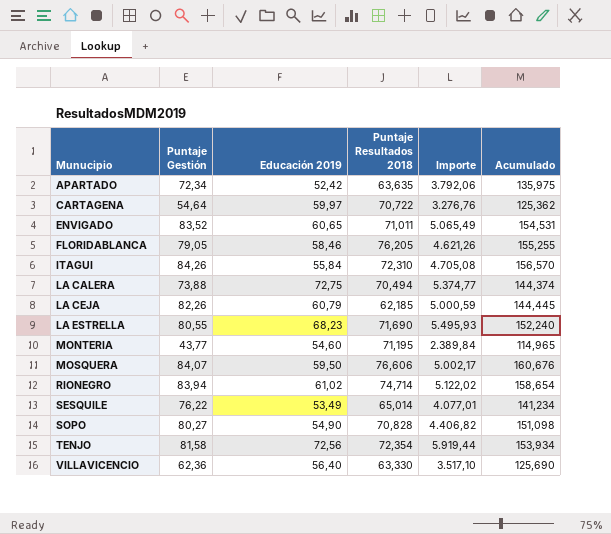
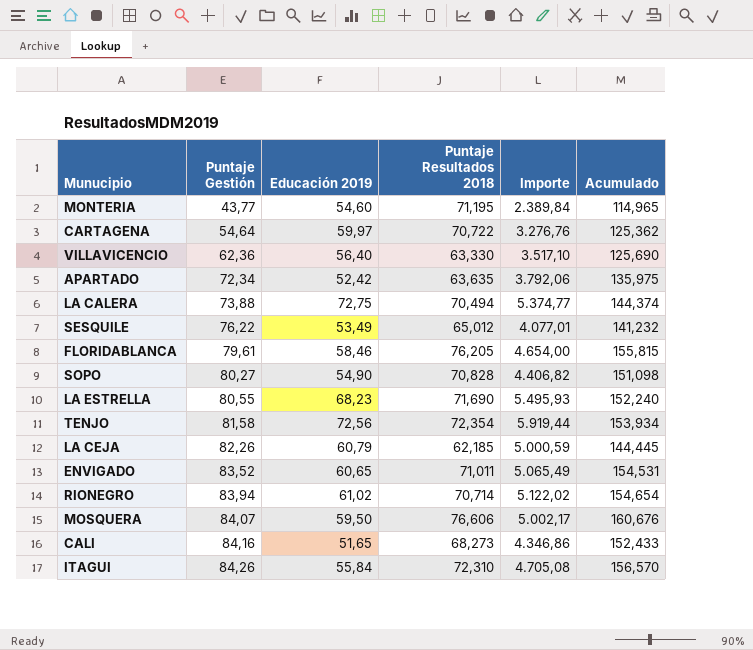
row order: Munucipio ascending -> Puntaje Gestión ascending
SESQUILE | Puntaje Resultados 2018: 65,014 -> 65,012
SESQUILE | Acumulado: 141,234 -> 141,232
FLORIDABLANCA | Puntaje Gestión: 79,05 -> 79,61
FLORIDABLANCA | Importe: 4.621,26 -> 4.654,00
FLORIDABLANCA | Acumulado: 155,255 -> 155,815
RIONEGRO | Puntaje Resultados 2018: 74,714 -> 70,714
RIONEGRO | Acumulado: 158,654 -> 154,654
row CALI: none -> 84,16 | 51,65 | 68,273 | 4.346,86 | 152,433

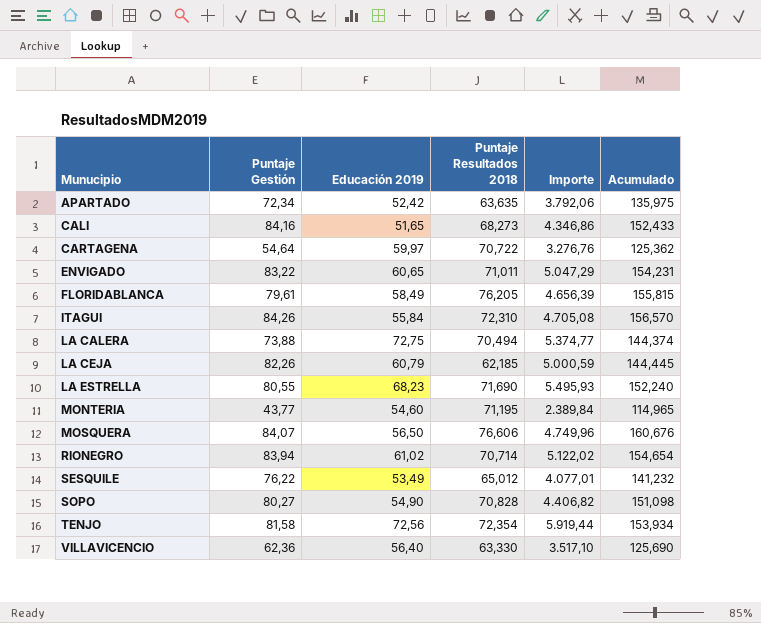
row order: Puntaje Gestión ascending -> Munucipio ascending
ENVIGADO | Puntaje Gestión: 83,52 -> 83,22
ENVIGADO | Importe: 5.065,49 -> 5.047,29
ENVIGADO | Acumulado: 154,531 -> 154,231
FLORIDABLANCA | Educación 2019: 58,46 -> 58,49
FLORIDABLANCA | Importe: 4.654,00 -> 4.656,39
MOSQUERA | Educación 2019: 59,50 -> 56,50
MOSQUERA | Importe: 5.002,17 -> 4.749,96

